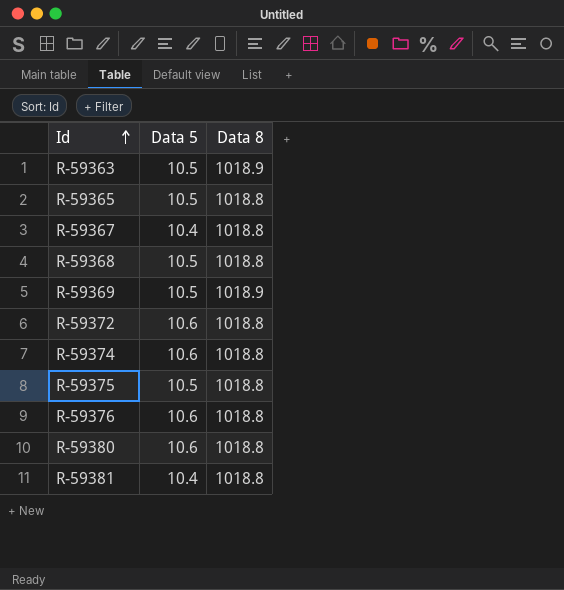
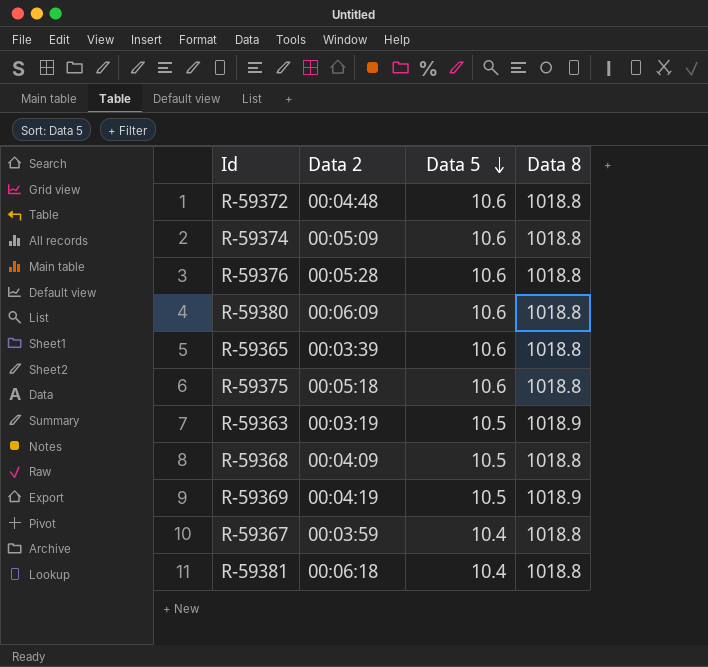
row order: Id ascending -> Data 5 descending
column Data 2 | position: none -> 2
R-59365 | Data 5: 10.5 -> 10.6
R-59375 | Data 5: 10.5 -> 10.6

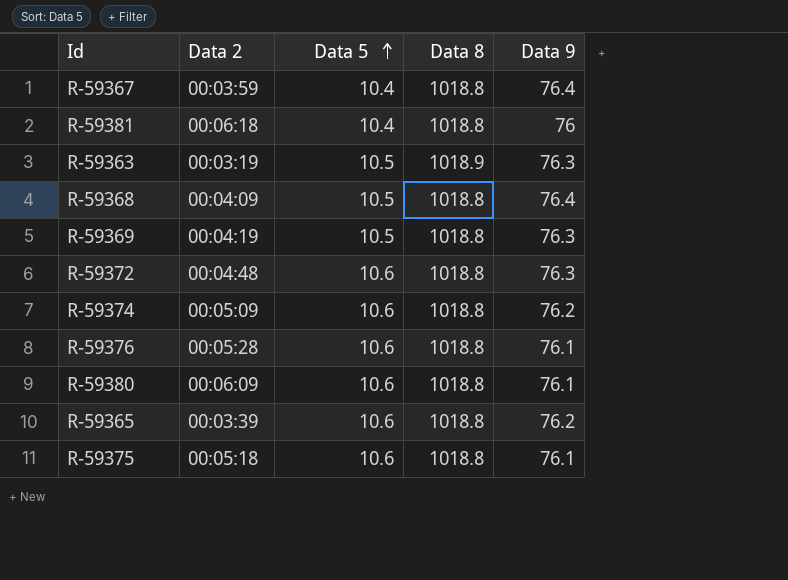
row order: Data 5 descending -> Data 5 ascending
column Data 9 | position: none -> 5
R-59369 | Data 8: 1018.9 -> 1018.8

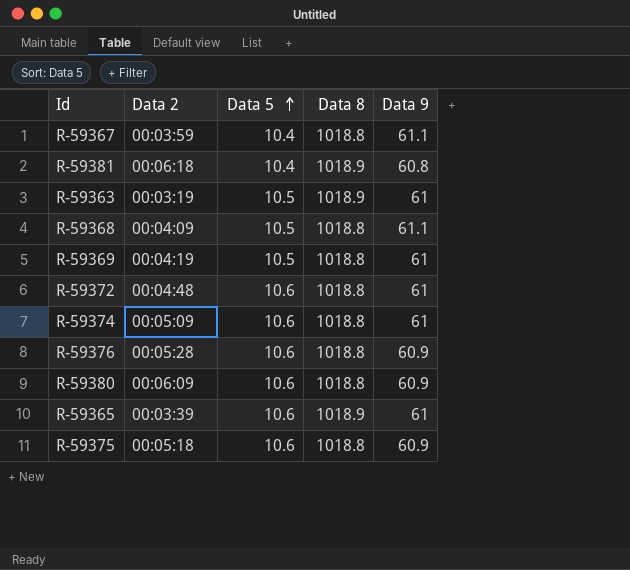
R-59367 | Data 9: 76.4 -> 61.1
R-59381 | Data 8: 1018.8 -> 1018.9
R-59381 | Data 9: 76 -> 60.8
R-59363 | Data 9: 76.3 -> 61
R-59368 | Data 9: 76.4 -> 61.1
R-59369 | Data 9: 76.3 -> 61
R-59372 | Data 9: 76.3 -> 61
R-59374 | Data 9: 76.2 -> 61
R-59376 | Data 9: 76.1 -> 60.9
R-59380 | Data 9: 76.1 -> 60.9
R-59365 | Data 8: 1018.8 -> 1018.9
R-59365 | Data 9: 76.2 -> 61
R-59375 | Data 9: 76.1 -> 60.9

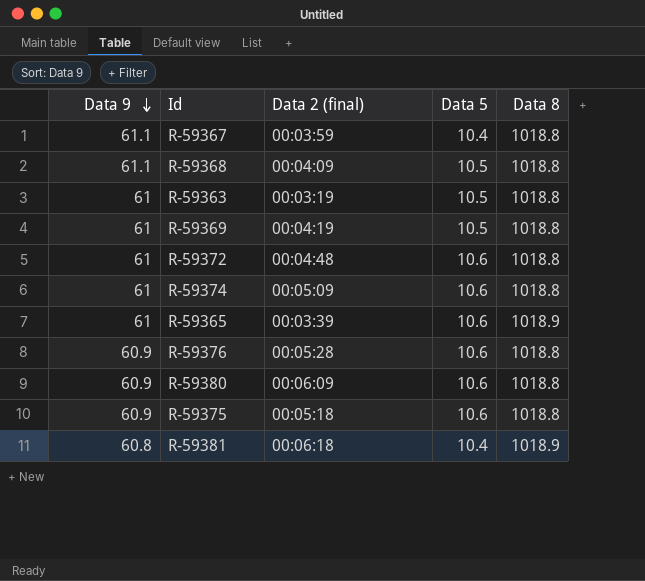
row order: Data 5 ascending -> Data 9 descending
column Data 9 | position: 5 -> 1
column name: Data 2 -> Data 2 (final)
R-59363 | Data 8: 1018.9 -> 1018.8

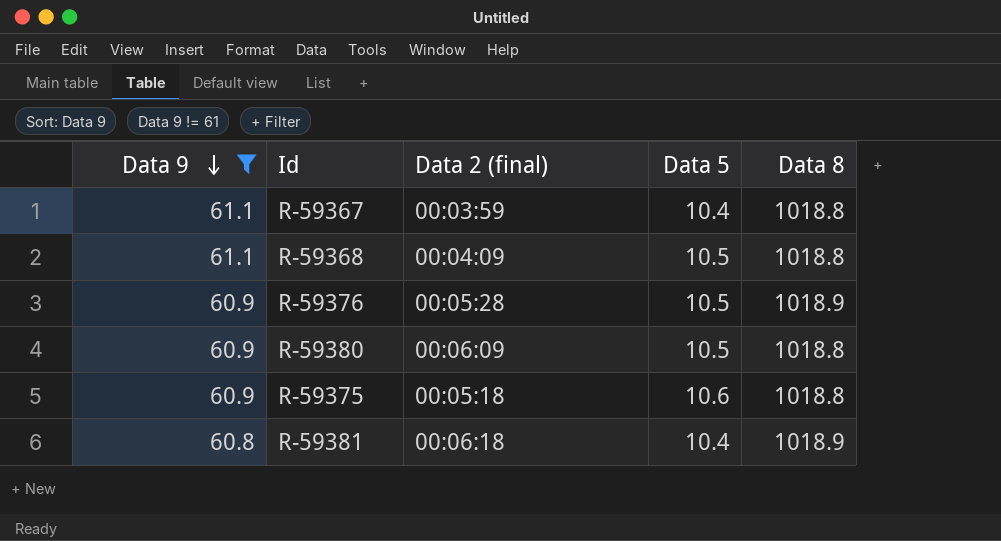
filter: none -> Data 9 != 61
R-59376 | Data 5: 10.6 -> 10.5
R-59376 | Data 8: 1018.8 -> 1018.9
R-59380 | Data 5: 10.6 -> 10.5

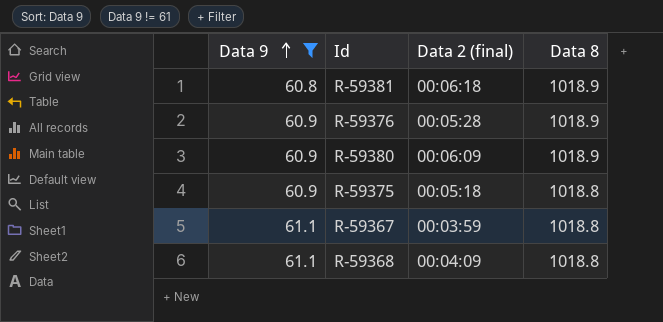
row order: Data 9 descending -> Data 9 ascending
column Data 5 | position: 4 -> none
R-59380 | Data 8: 1018.8 -> 1018.9

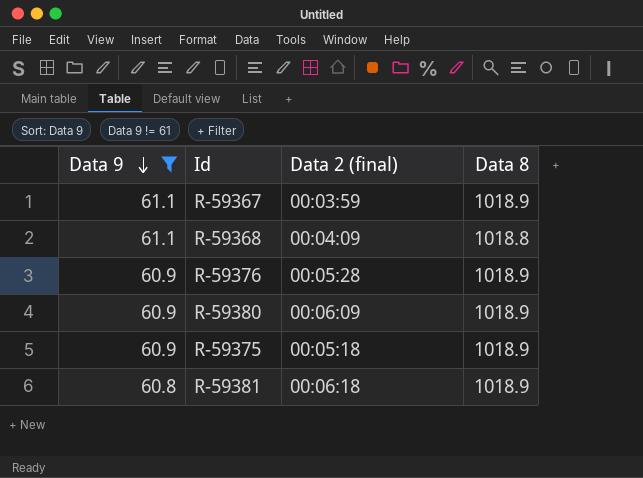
row order: Data 9 ascending -> Data 9 descending
R-59367 | Data 8: 1018.8 -> 1018.9
R-59375 | Data 8: 1018.8 -> 1018.9

